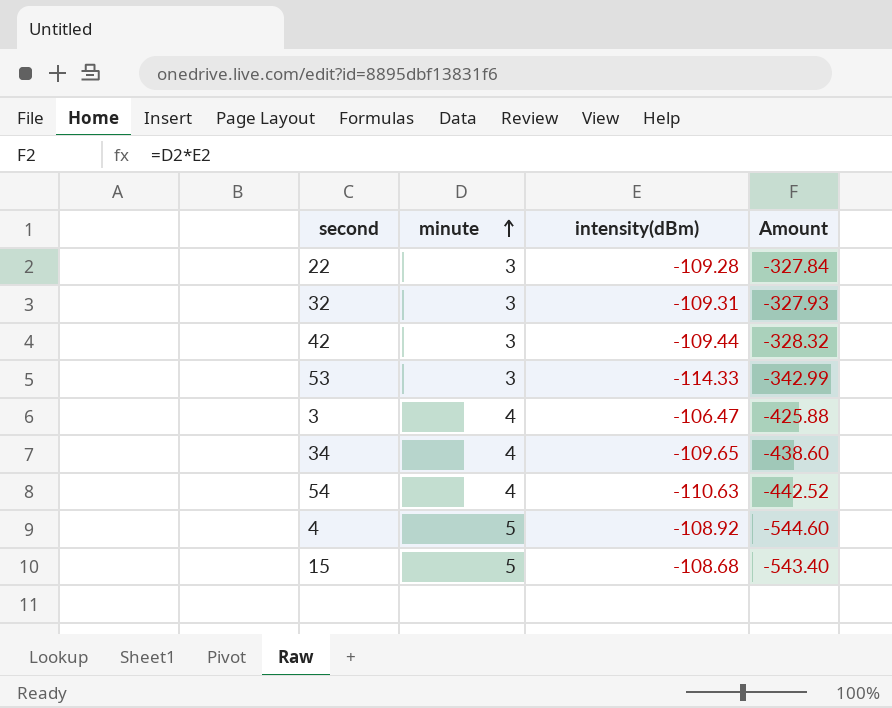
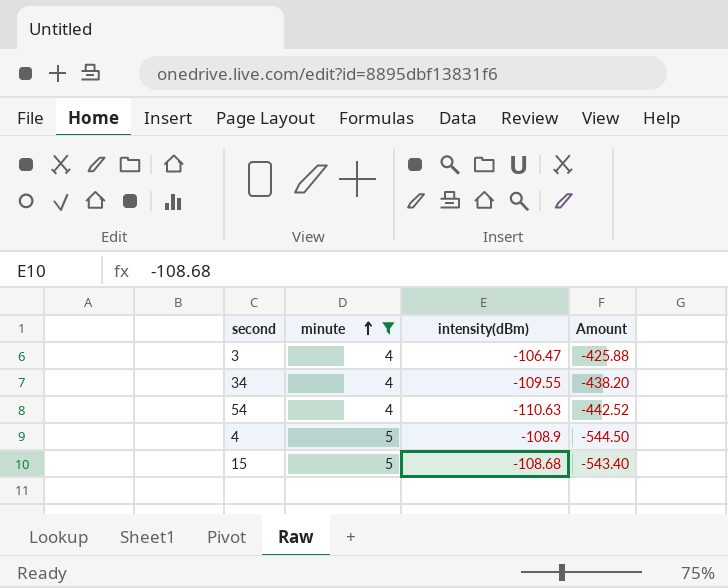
filter: none -> minute != 3
34 | intensity(dBm): -109.65 -> -109.55
34 | Amount: -438.60 -> -438.20
4 | intensity(dBm): -108.92 -> -108.9
4 | Amount: -544.60 -> -544.50

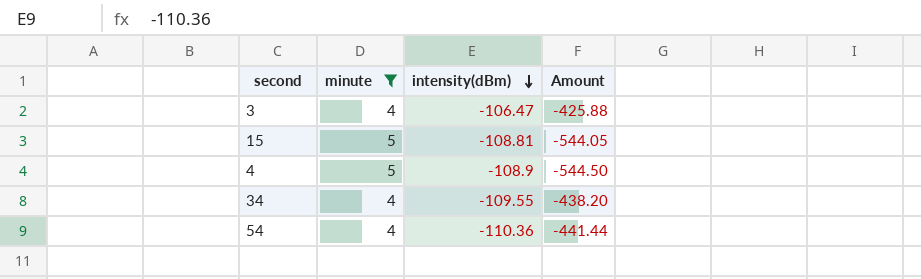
row order: minute ascending -> intensity(dBm) descending
15 | intensity(dBm): -108.68 -> -108.81
15 | Amount: -543.40 -> -544.05
54 | intensity(dBm): -110.63 -> -110.36
54 | Amount: -442.52 -> -441.44

